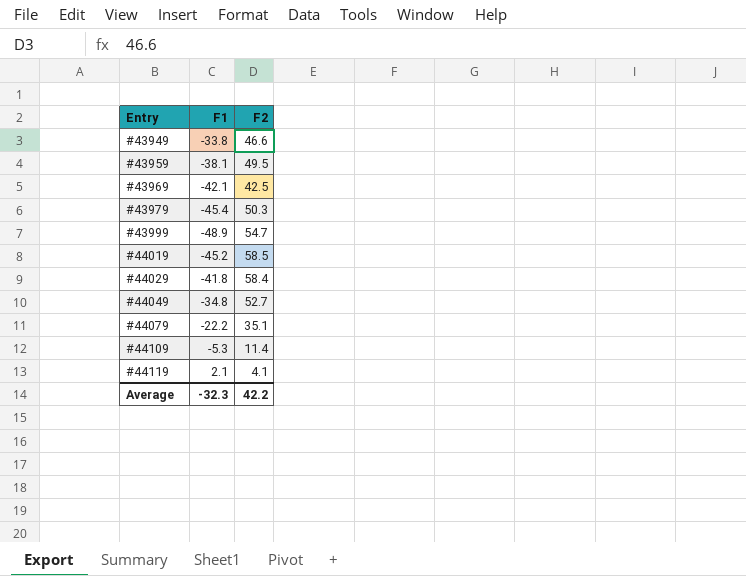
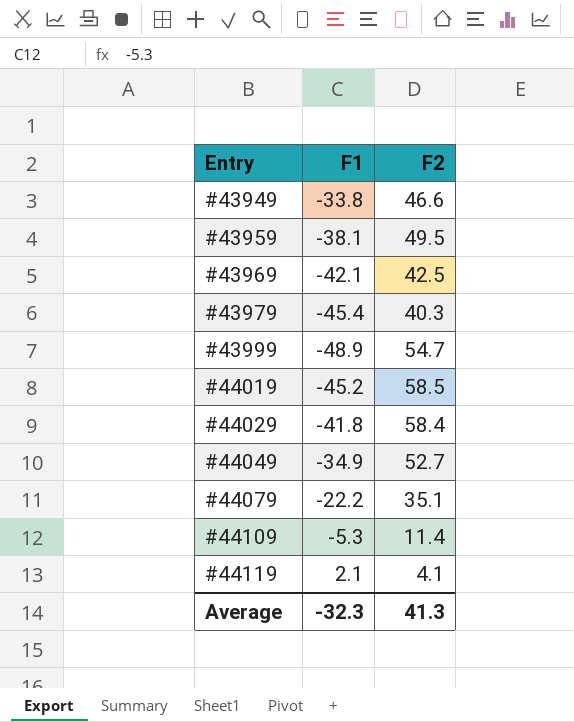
#43979 | F2: 50.3 -> 40.3
#44049 | F1: -34.8 -> -34.9
Average | F2: 42.2 -> 41.3

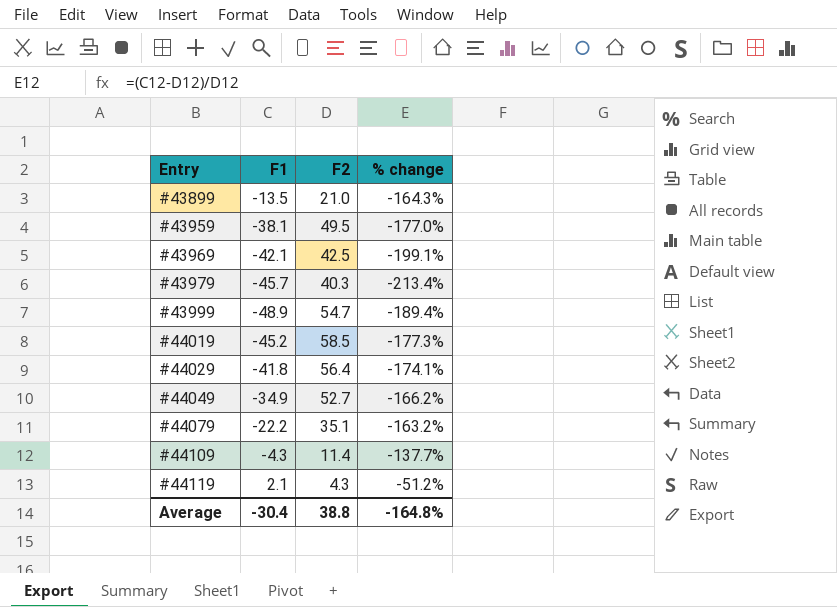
column % change | formula: none -> ([F1] - [F2]) / [F2]
row #43949: -33.8 | 46.6 -> none
row #43899: none -> -13.5 | 21.0 | -164.3%
#43979 | F1: -45.4 -> -45.7
#44029 | F2: 58.4 -> 56.4
#44109 | F1: -5.3 -> -4.3
#44119 | F2: 4.1 -> 4.3
Average | F1: -32.3 -> -30.4
Average | F2: 41.3 -> 38.8

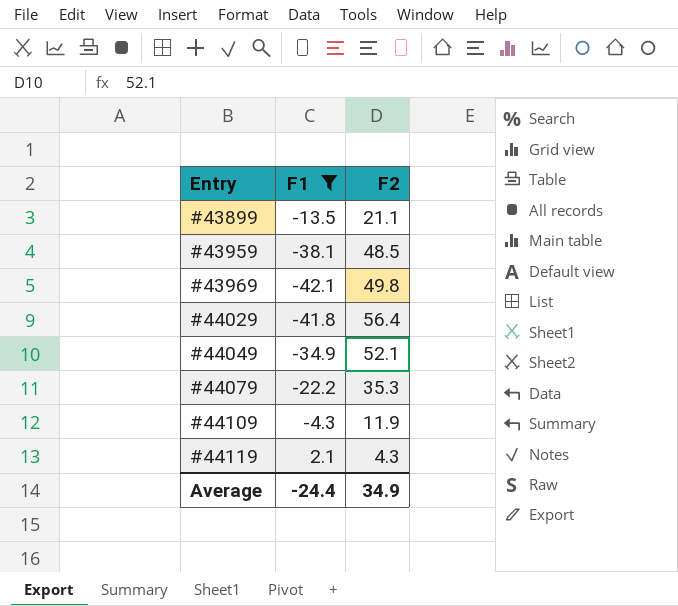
filter: none -> F1 >= -42.1
column % change | formula: ([F1] - [F2]) / [F2] -> none
#43899 | F2: 21.0 -> 21.1
#43959 | F2: 49.5 -> 48.5
#43969 | F2: 42.5 -> 49.8
#44049 | F2: 52.7 -> 52.1
#44079 | F2: 35.1 -> 35.3
#44109 | F2: 11.4 -> 11.9
Average | F1: -30.4 -> -24.4
Average | F2: 38.8 -> 34.9

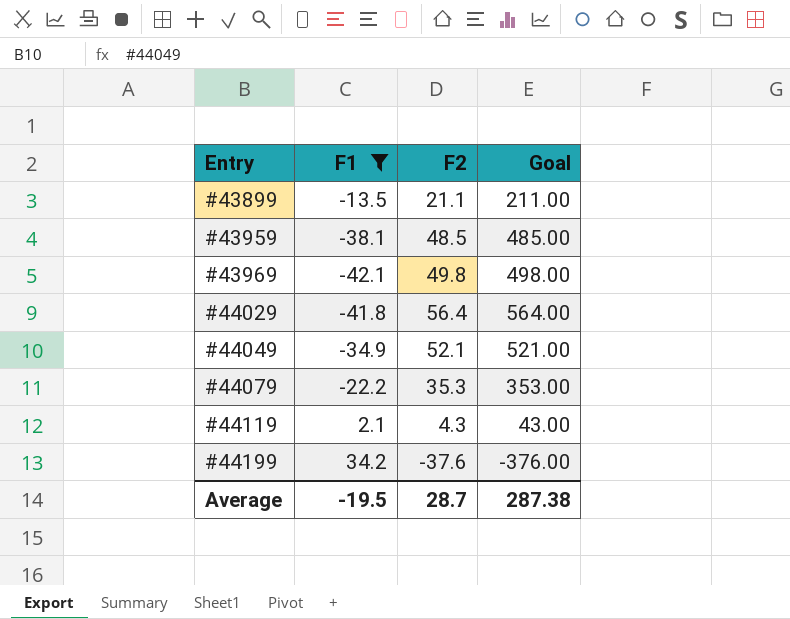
column Goal | formula: none -> [F2] * 10
row #44109: -4.3 | 11.9 -> none
row #44199: none -> 34.2 | -37.6 | -376.00
Average | F1: -24.4 -> -19.5
Average | F2: 34.9 -> 28.7

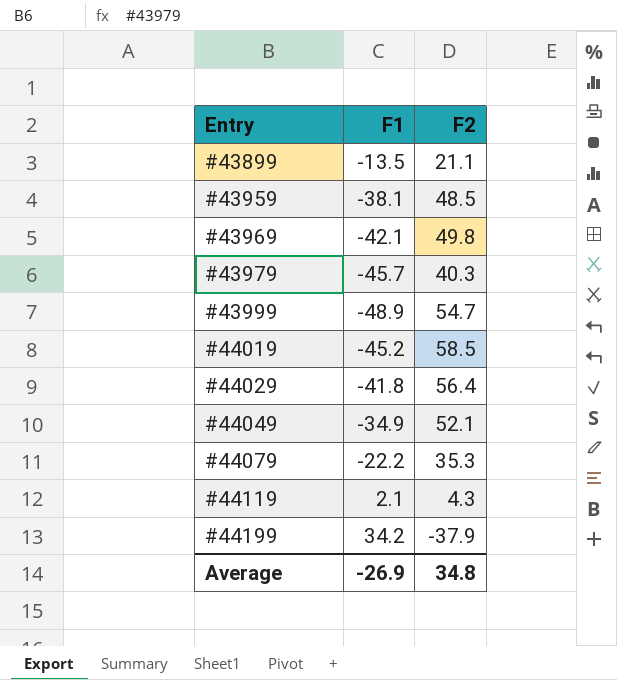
filter: F1 >= -42.1 -> none
column Goal | formula: [F2] * 10 -> none
#44199 | F2: -37.6 -> -37.9
Average | F1: -19.5 -> -26.9
Average | F2: 28.7 -> 34.8

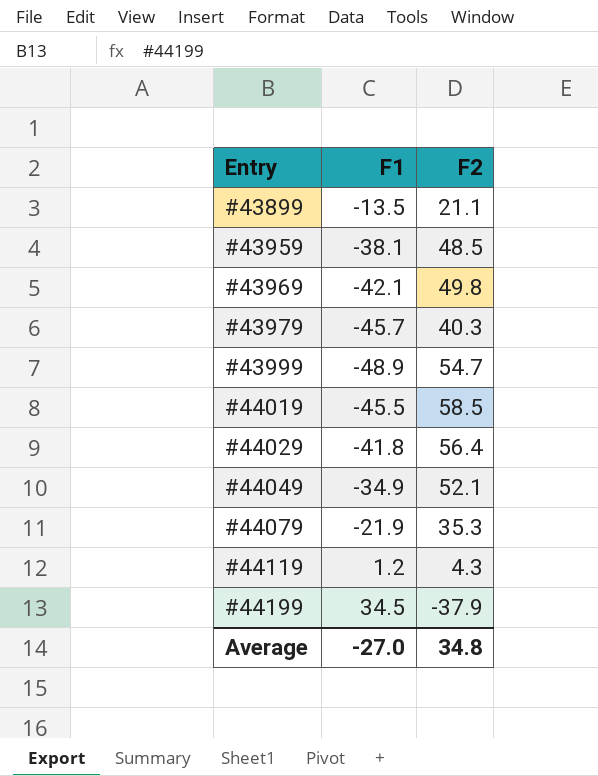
#44019 | F1: -45.2 -> -45.5
#44079 | F1: -22.2 -> -21.9
#44119 | F1: 2.1 -> 1.2
#44199 | F1: 34.2 -> 34.5
Average | F1: -26.9 -> -27.0

